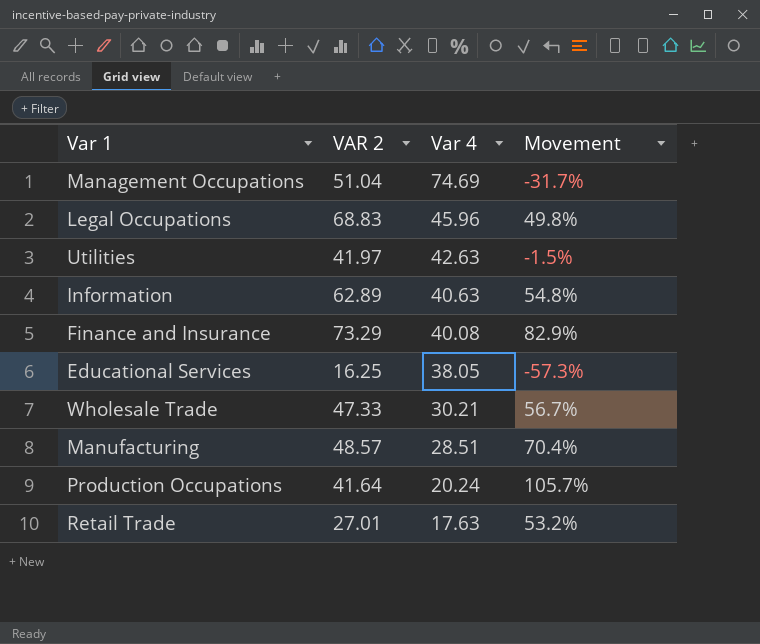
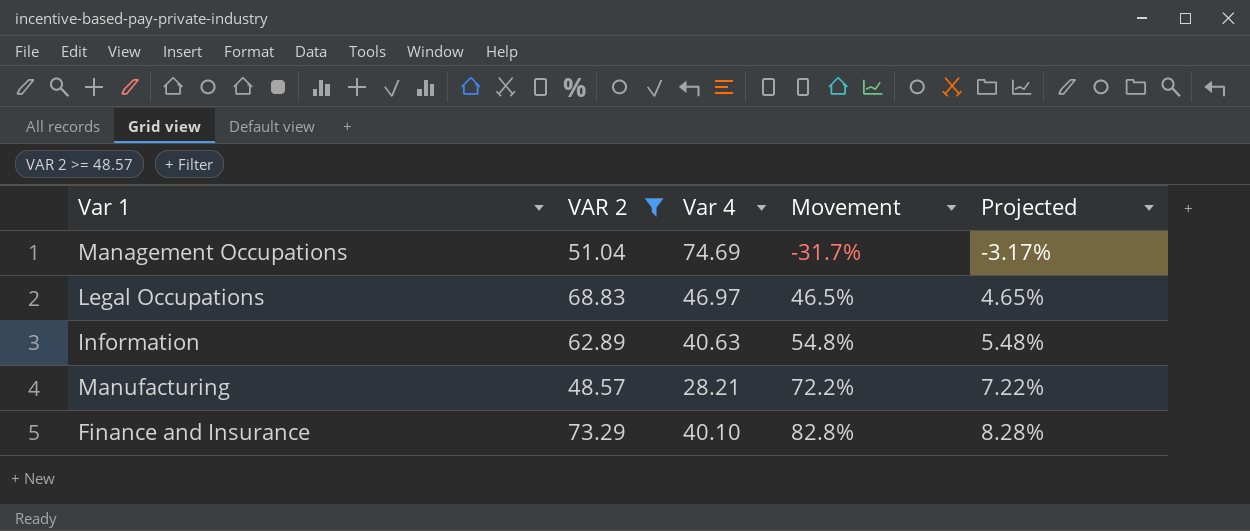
filter: none -> VAR 2 >= 48.57
row order: Var 4 descending -> Movement ascending
column Projected | formula: none -> [Movement] * 0.1
Legal Occupations | Var 4: 45.96 -> 46.97
Legal Occupations | Movement: 49.8% -> 46.5%
Manufacturing | Var 4: 28.51 -> 28.21
Manufacturing | Movement: 70.4% -> 72.2%
Finance and Insurance | Var 4: 40.08 -> 40.10
Finance and Insurance | Movement: 82.9% -> 82.8%

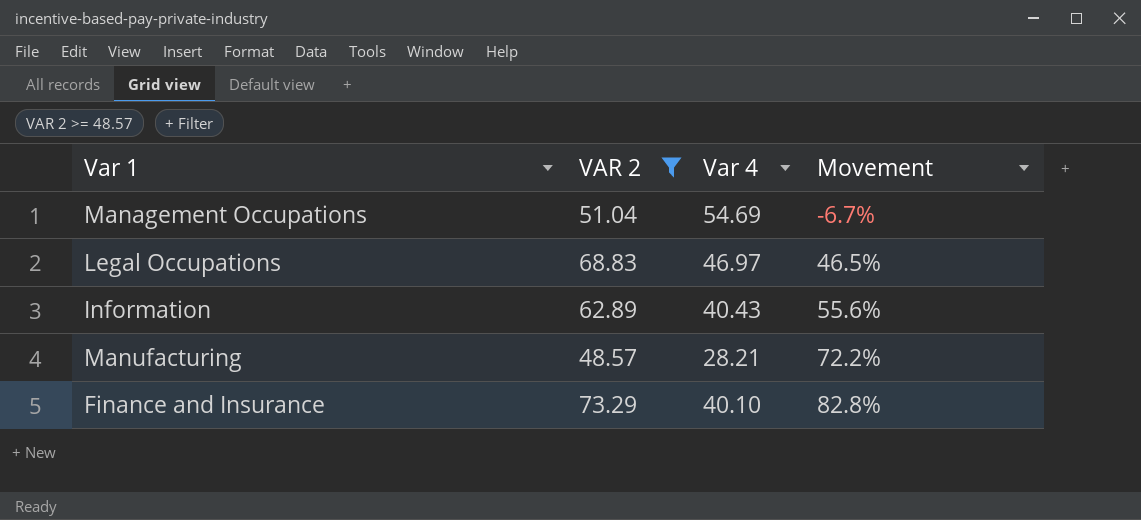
column Projected | formula: [Movement] * 0.1 -> none
Management Occupations | Var 4: 74.69 -> 54.69
Management Occupations | Movement: -31.7% -> -6.7%
Information | Var 4: 40.63 -> 40.43
Information | Movement: 54.8% -> 55.6%

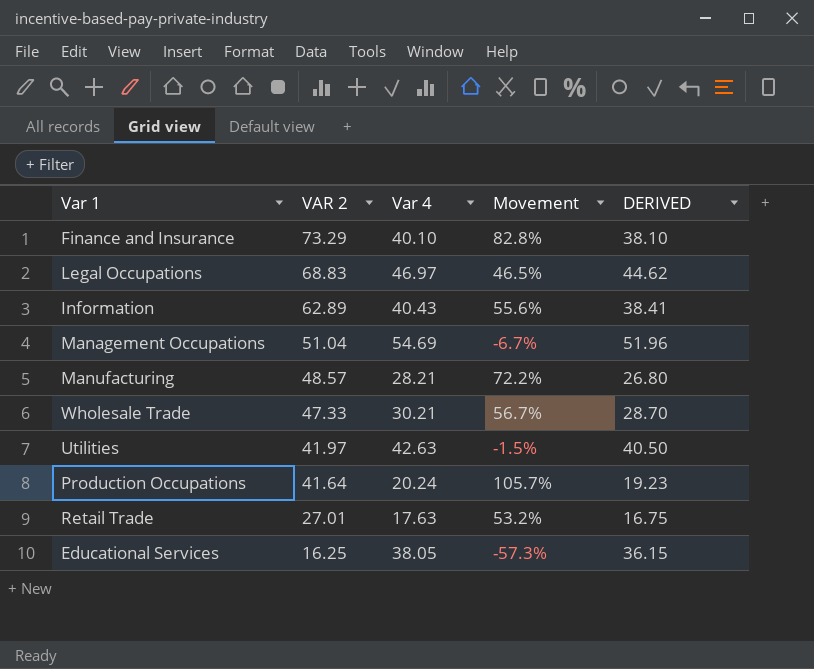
filter: VAR 2 >= 48.57 -> none
row order: Movement ascending -> VAR 2 descending
column DERIVED | formula: none -> [Var 4] * 0.95

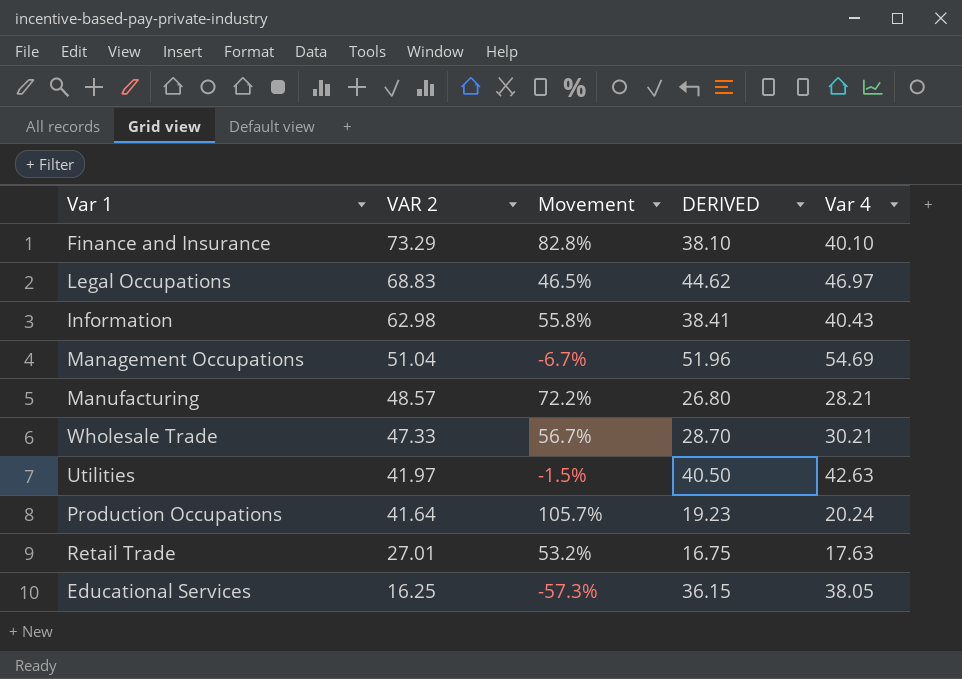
column Var 4 | position: 3 -> 5
Information | VAR 2: 62.89 -> 62.98
Information | Movement: 55.6% -> 55.8%

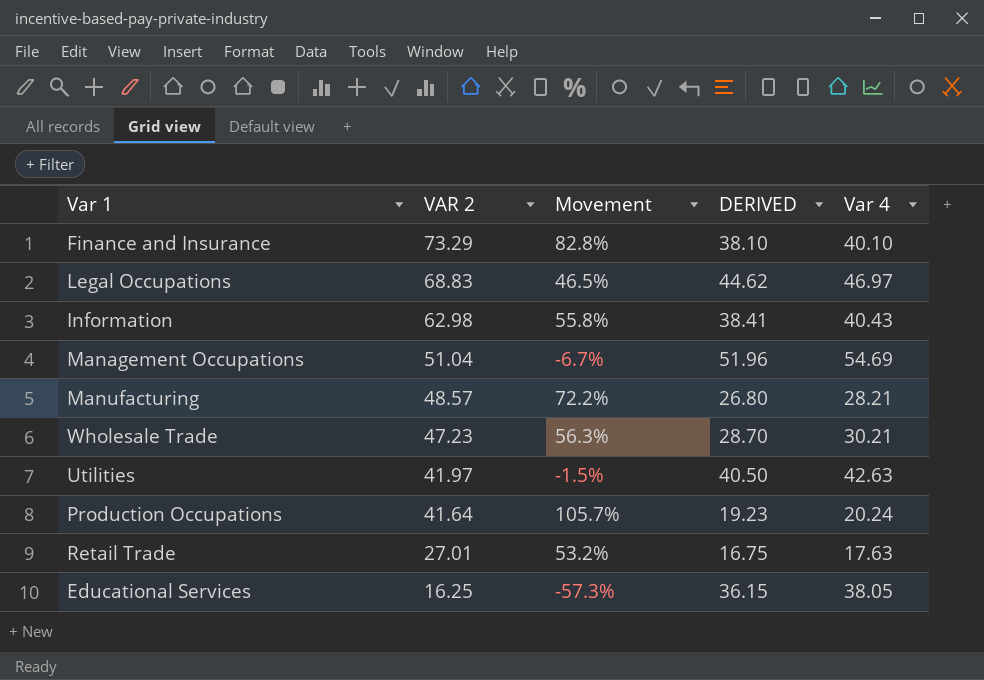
Wholesale Trade | VAR 2: 47.33 -> 47.23
Wholesale Trade | Movement: 56.7% -> 56.3%

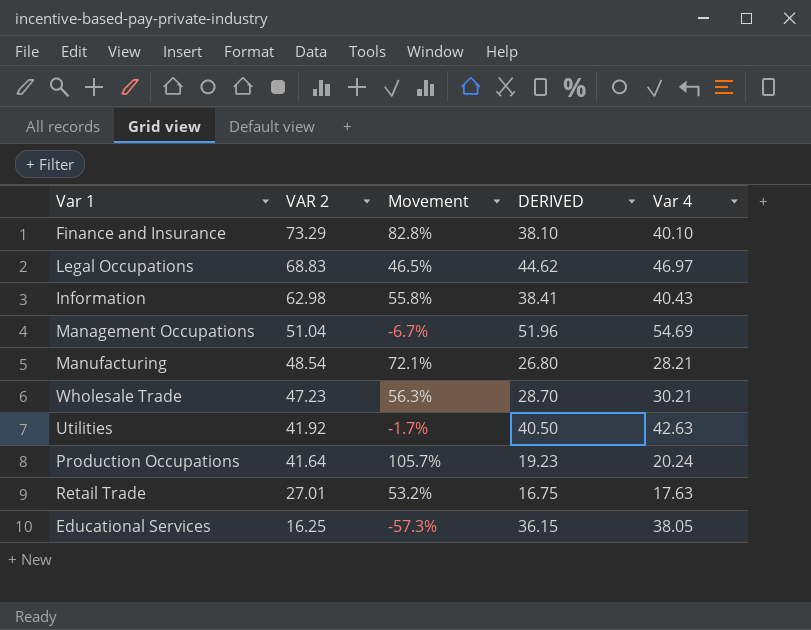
Manufacturing | VAR 2: 48.57 -> 48.54
Manufacturing | Movement: 72.2% -> 72.1%
Utilities | VAR 2: 41.97 -> 41.92
Utilities | Movement: -1.5% -> -1.7%

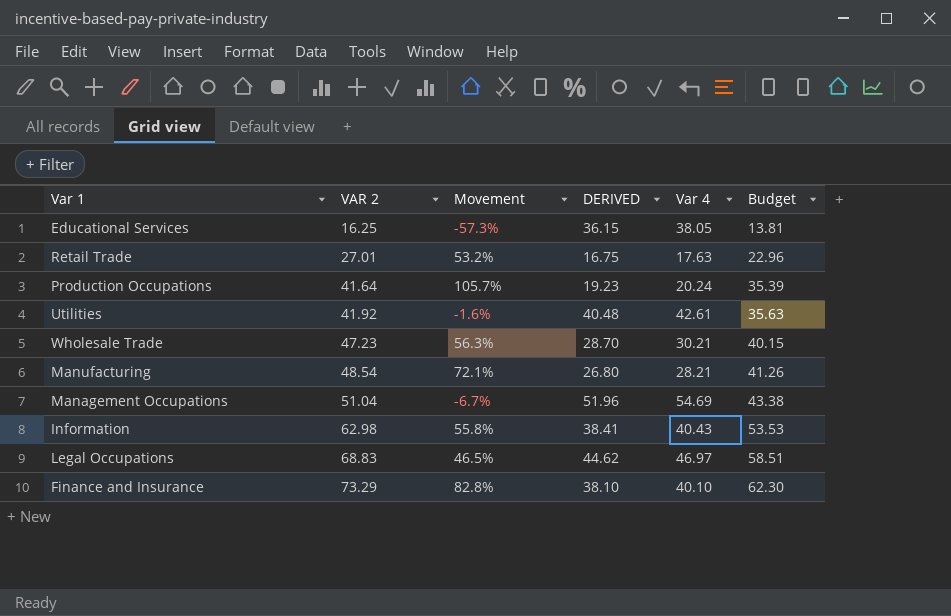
row order: VAR 2 descending -> VAR 2 ascending
column Budget | formula: none -> [VAR 2] * 0.85
Utilities | Movement: -1.7% -> -1.6%
Utilities | DERIVED: 40.50 -> 40.48
Utilities | Var 4: 42.63 -> 42.61

